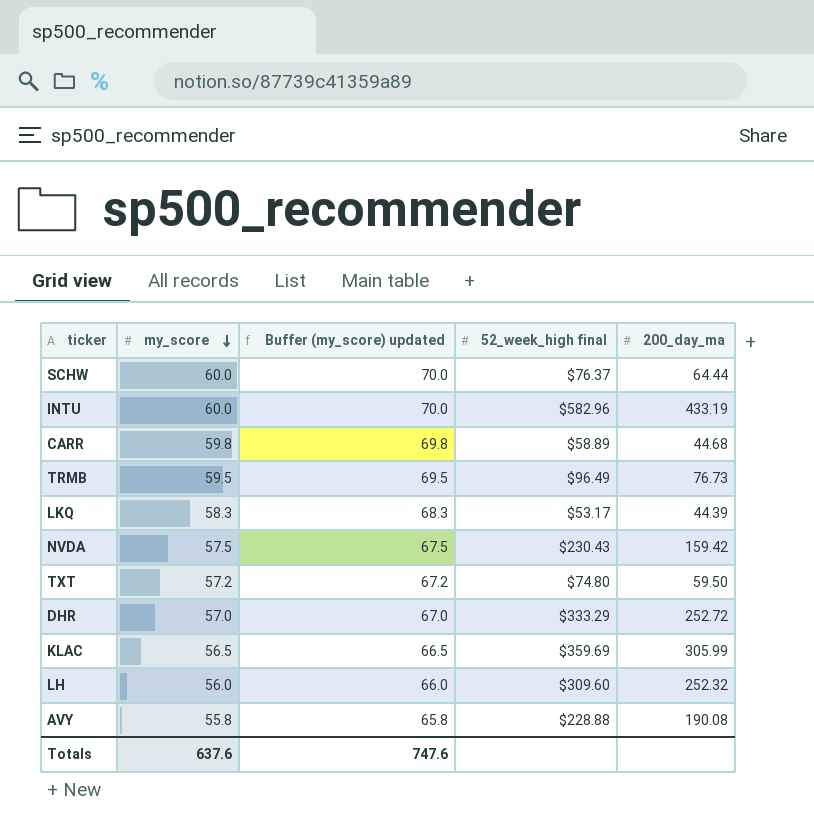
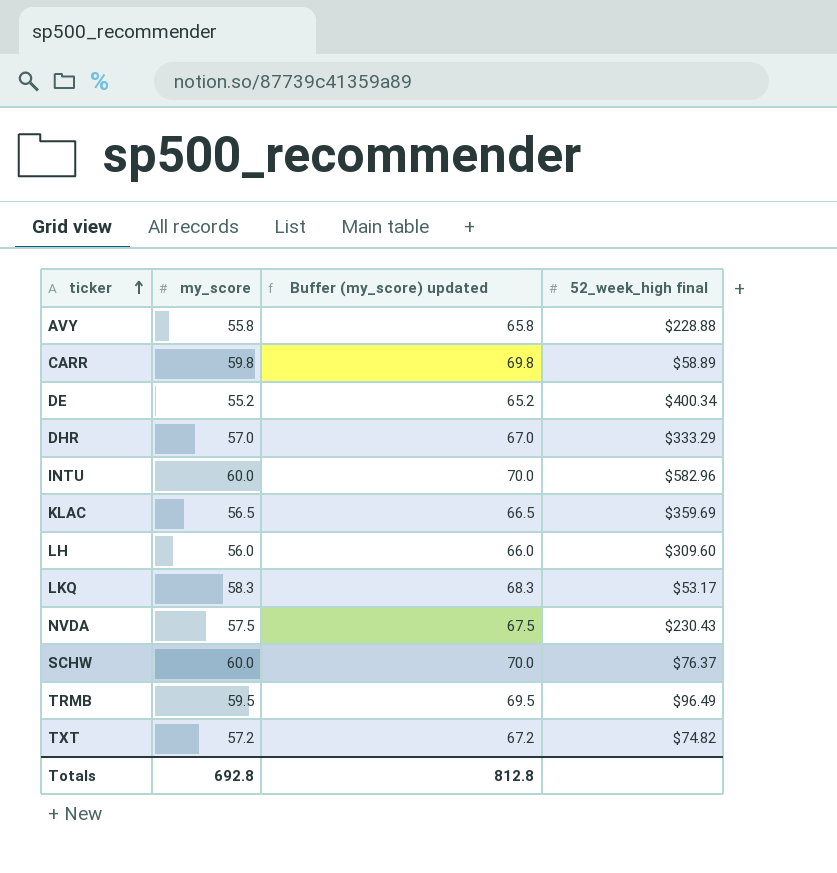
row order: my_score descending -> ticker ascending
column 200_day_ma | position: 5 -> none
row DE: none -> 55.2 | 65.2 | $400.34
TXT | 52_week_high final: $74.80 -> $74.82
Totals | my_score: 637.6 -> 692.8
Totals | Buffer (my_score) updated: 747.6 -> 812.8

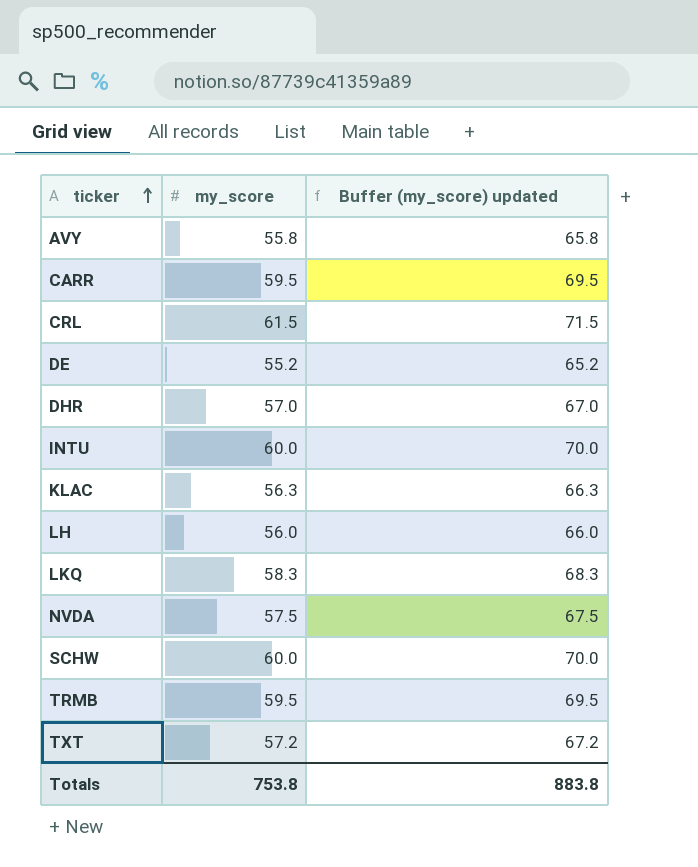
column 52_week_high final | position: 4 -> none
CARR | my_score: 59.8 -> 59.5
CARR | Buffer (my_score) updated: 69.8 -> 69.5
row CRL: none -> 61.5 | 71.5
KLAC | my_score: 56.5 -> 56.3
KLAC | Buffer (my_score) updated: 66.5 -> 66.3
Totals | my_score: 692.8 -> 753.8
Totals | Buffer (my_score) updated: 812.8 -> 883.8

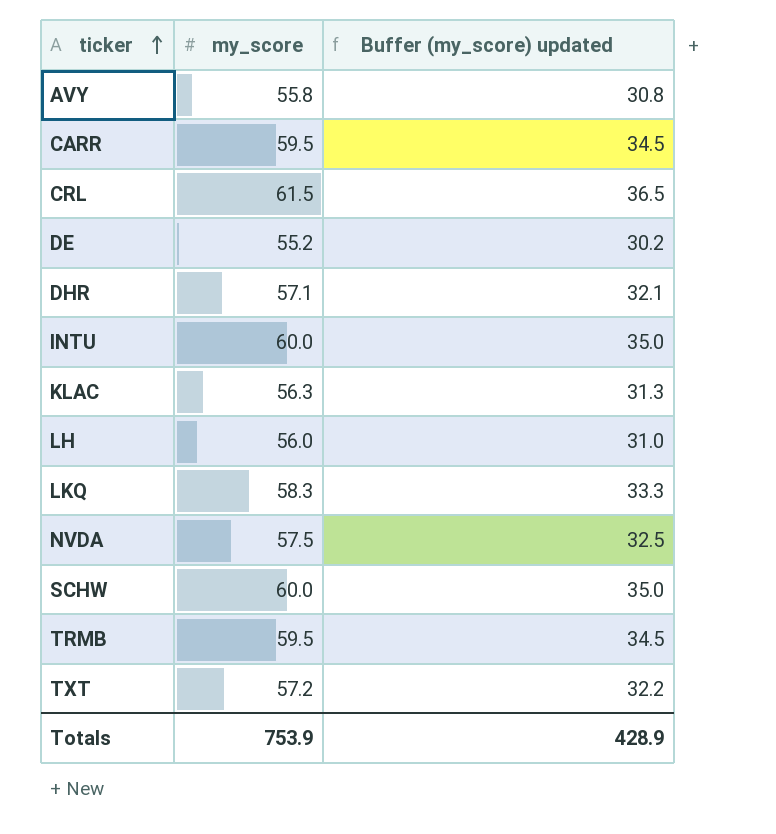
column Buffer (my_score) updated | formula: [my_score] + 10 -> [my_score] - 25
DHR | my_score: 57.0 -> 57.1
Totals | my_score: 753.8 -> 753.9
Totals | Buffer (my_score) updated: 883.8 -> 428.9

